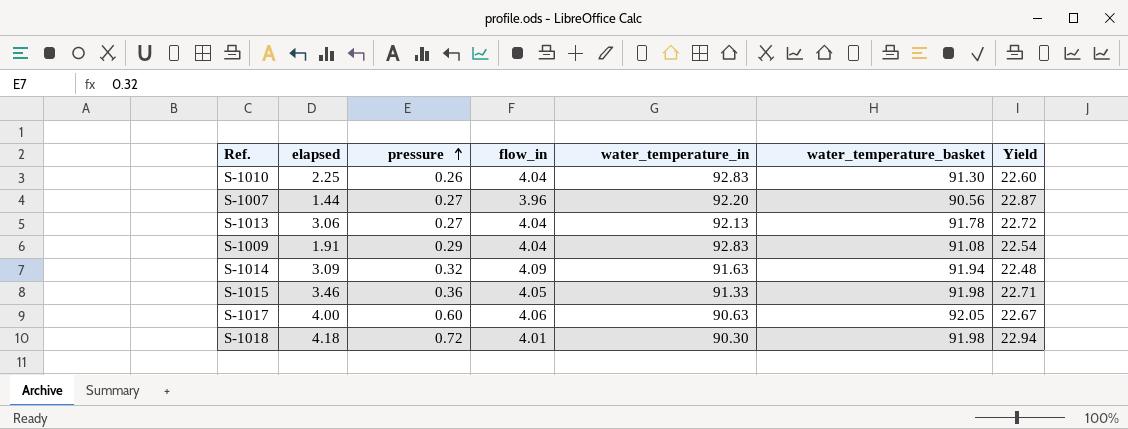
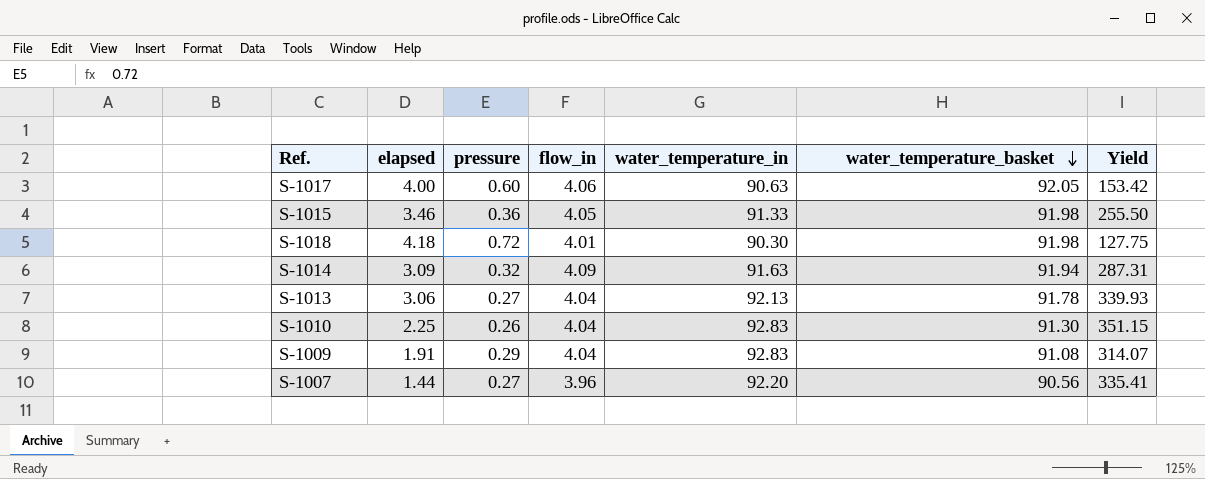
row order: pressure ascending -> water_temperature_basket descending
column Yield | formula: [water_temperature_basket] / [flow_in] -> [water_temperature_basket] / [pressure]

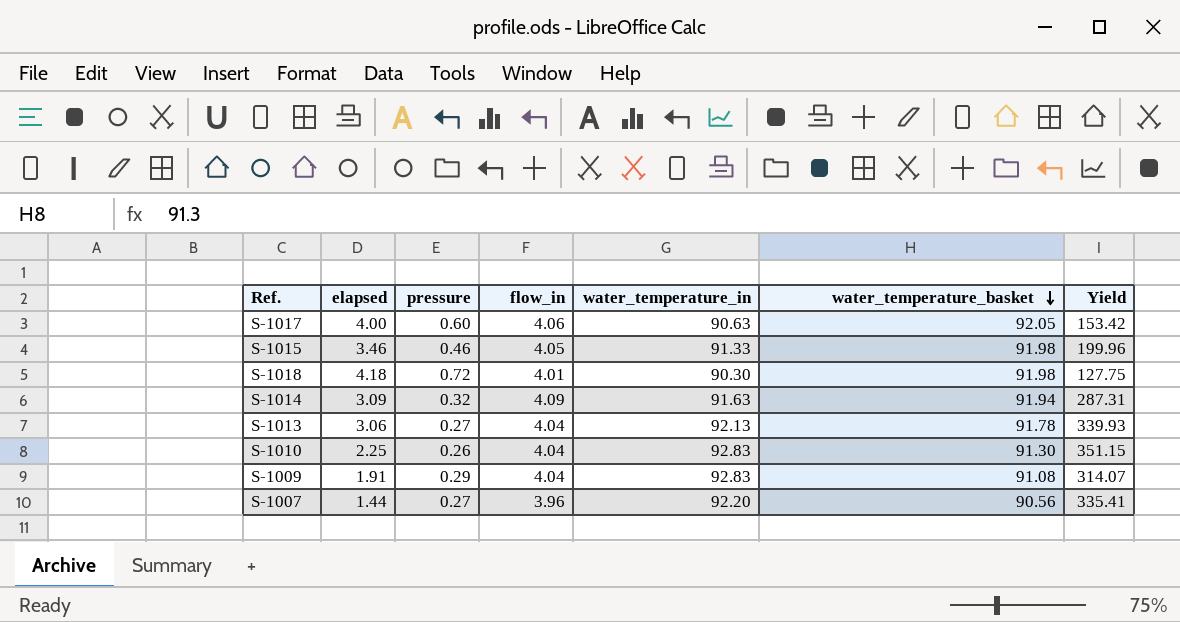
S-1015 | pressure: 0.36 -> 0.46
S-1015 | Yield: 255.50 -> 199.96

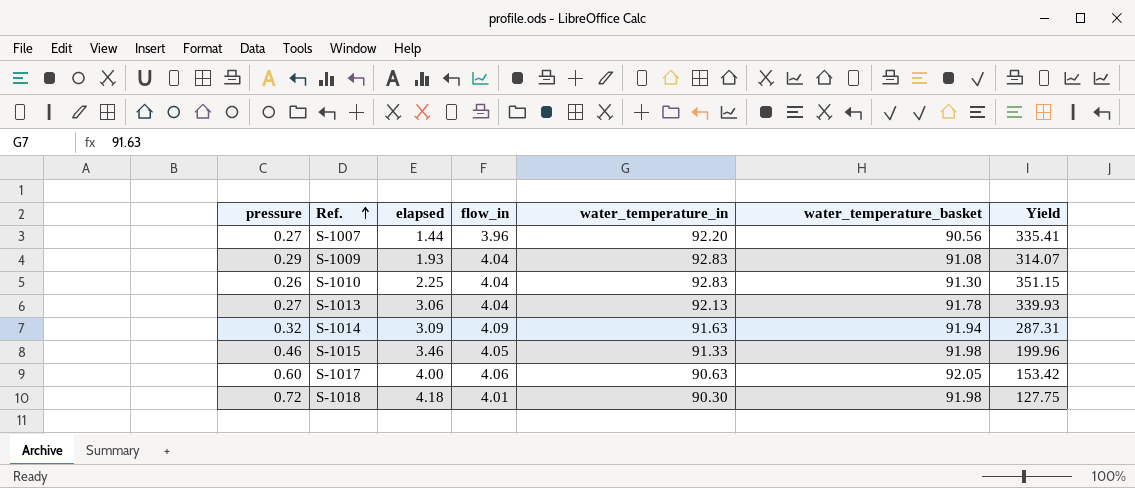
row order: water_temperature_basket descending -> Ref. ascending
column pressure | position: 3 -> 1
S-1009 | elapsed: 1.91 -> 1.93

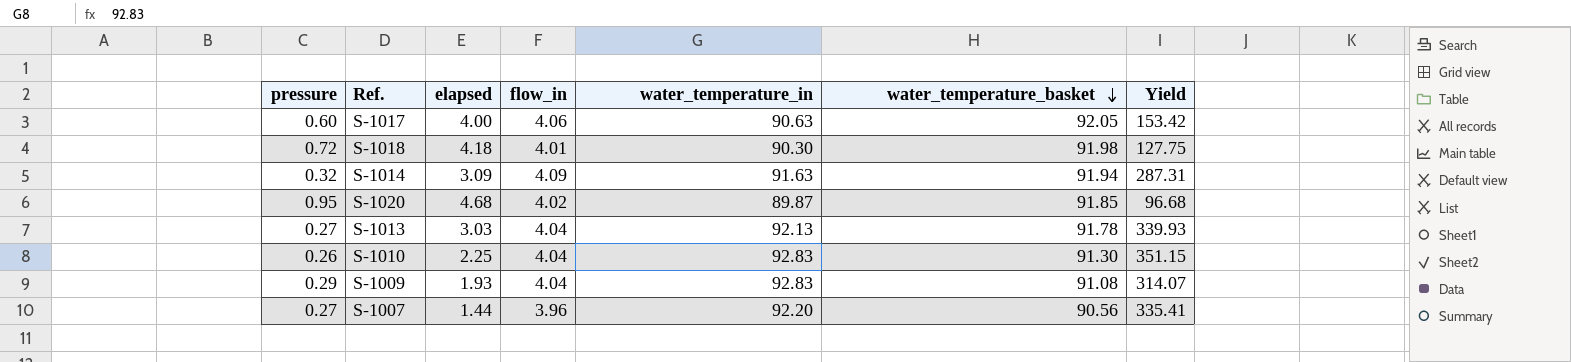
row order: Ref. ascending -> water_temperature_basket descending
row S-1015: 0.46 | 3.46 | 4.05 | 91.33 | 91.98 | 199.96 -> none
row S-1020: none -> 0.95 | 4.68 | 4.02 | 89.87 | 91.85 | 96.68
S-1013 | elapsed: 3.06 -> 3.03

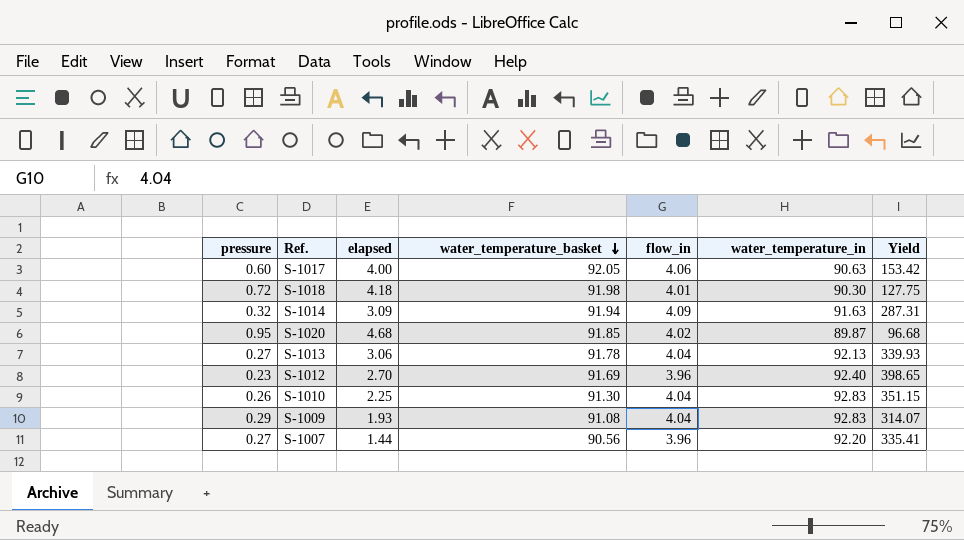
column water_temperature_basket | position: 6 -> 4
S-1013 | elapsed: 3.03 -> 3.06
row S-1012: none -> 0.23 | 2.70 | 91.69 | 3.96 | 92.40 | 398.65

